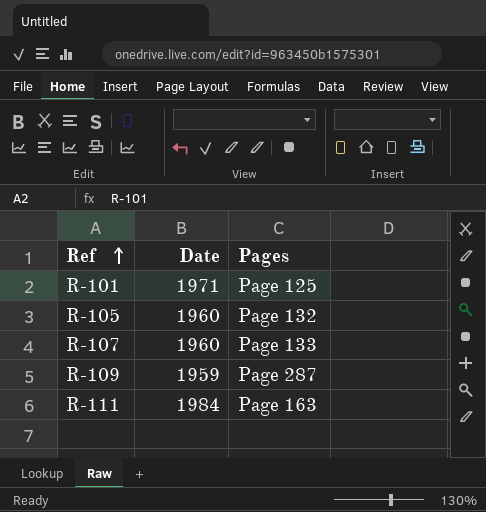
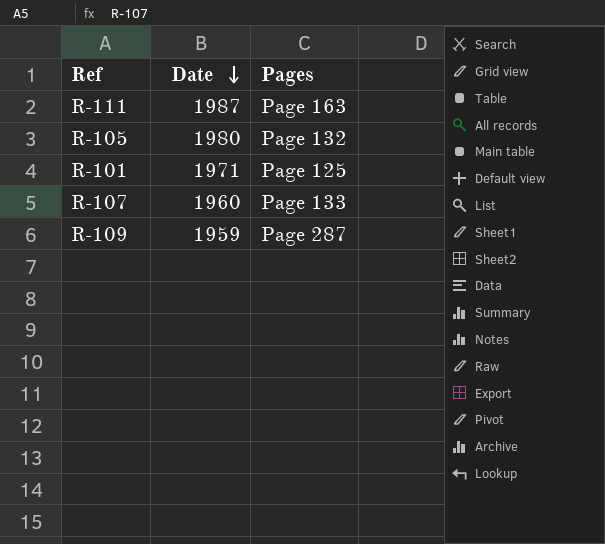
row order: Ref ascending -> Date descending
R-111 | Date: 1984 -> 1987
R-105 | Date: 1960 -> 1980

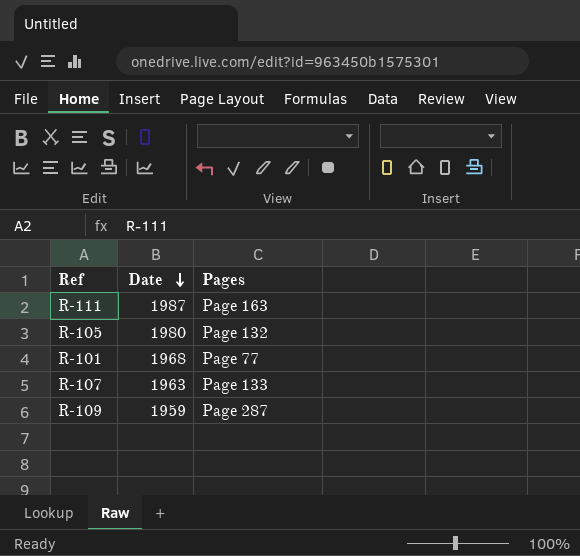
R-101 | Date: 1971 -> 1968
R-101 | Pages: Page 125 -> Page 77
R-107 | Date: 1960 -> 1963

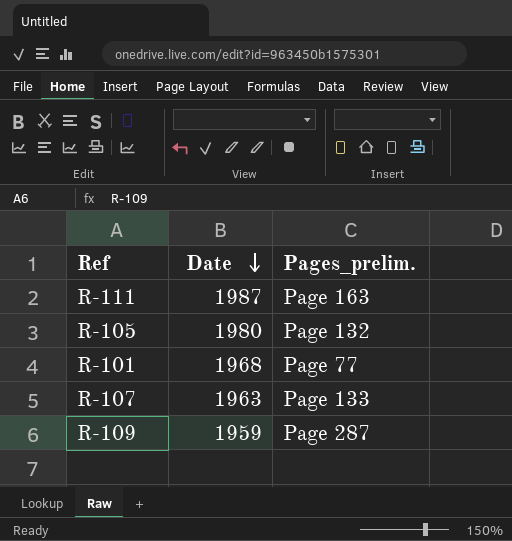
column name: Pages -> Pages_prelim.

